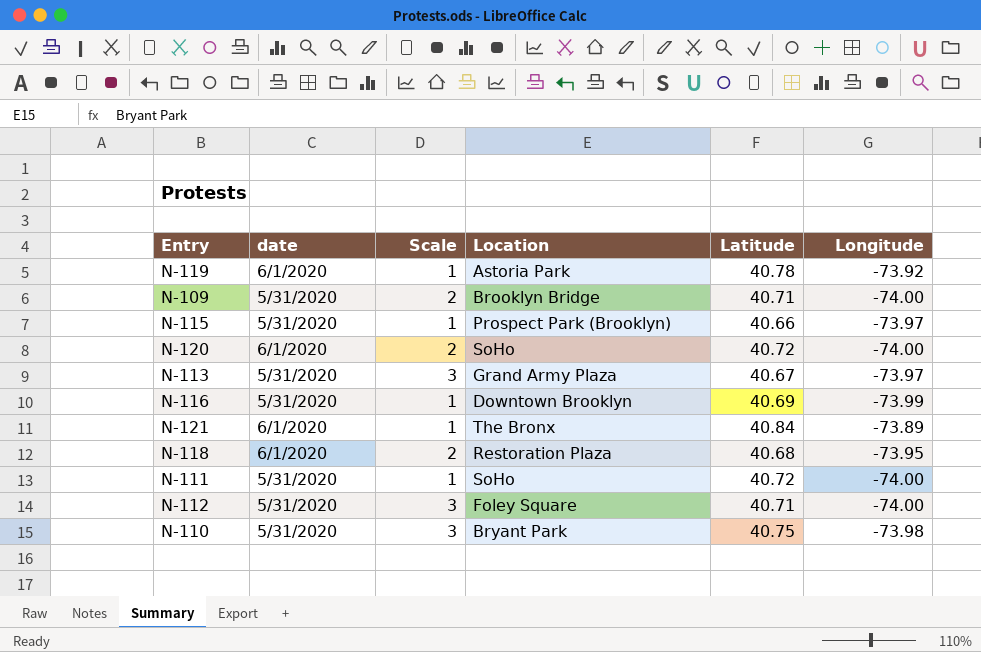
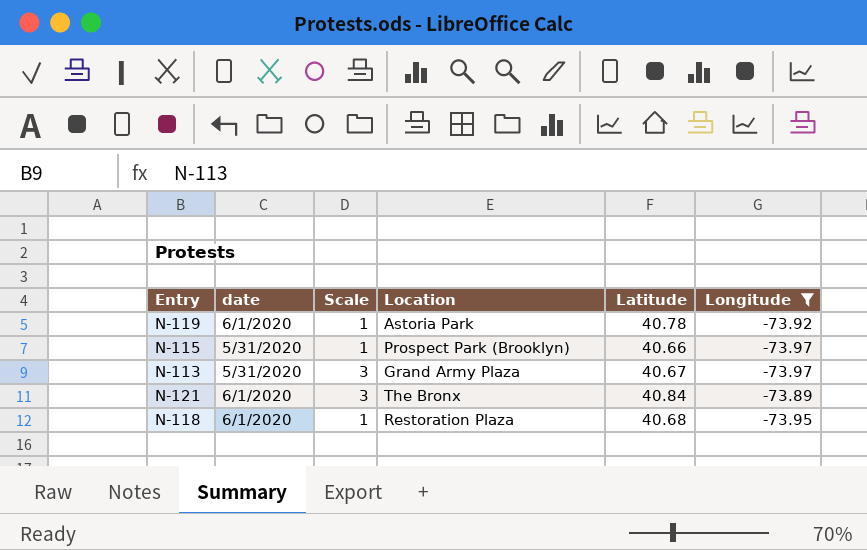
filter: none -> Longitude >= -73.97
N-121 | Scale: 1 -> 3
N-118 | Scale: 2 -> 1

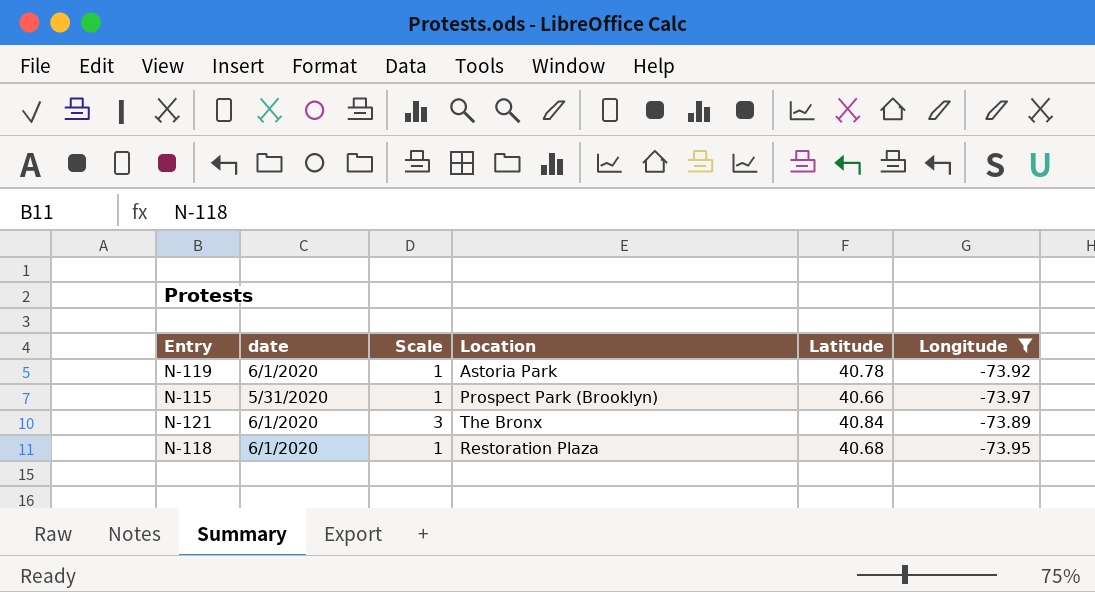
row N-113: 5/31/2020 | 3 | Grand Army Plaza | 40.67 | -73.97 -> none

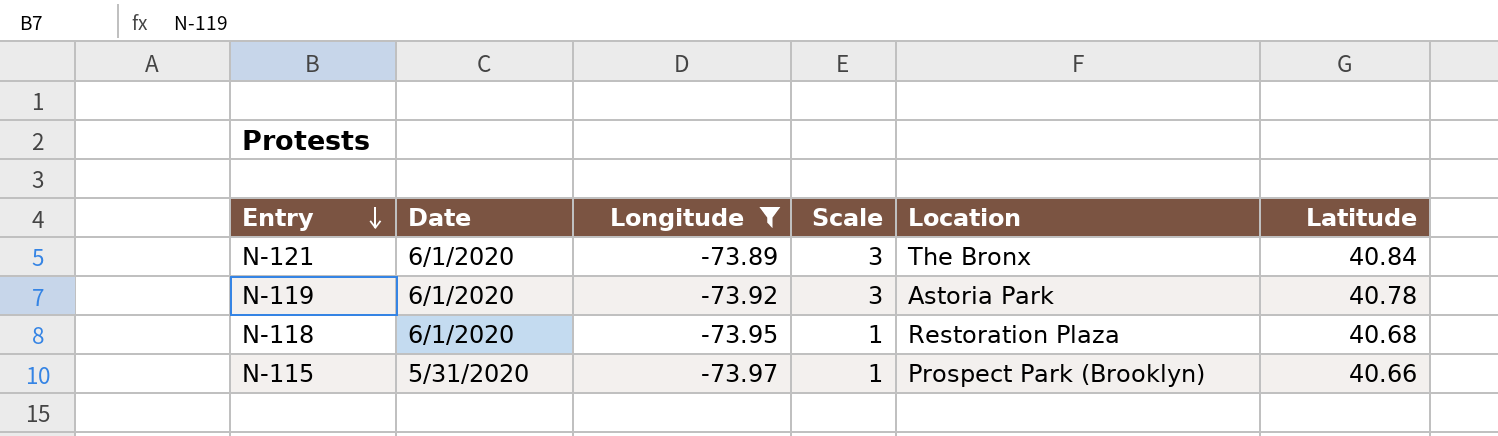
row order: none -> Entry descending
column name: date -> Date
column Longitude | position: 6 -> 3
N-119 | Scale: 1 -> 3

